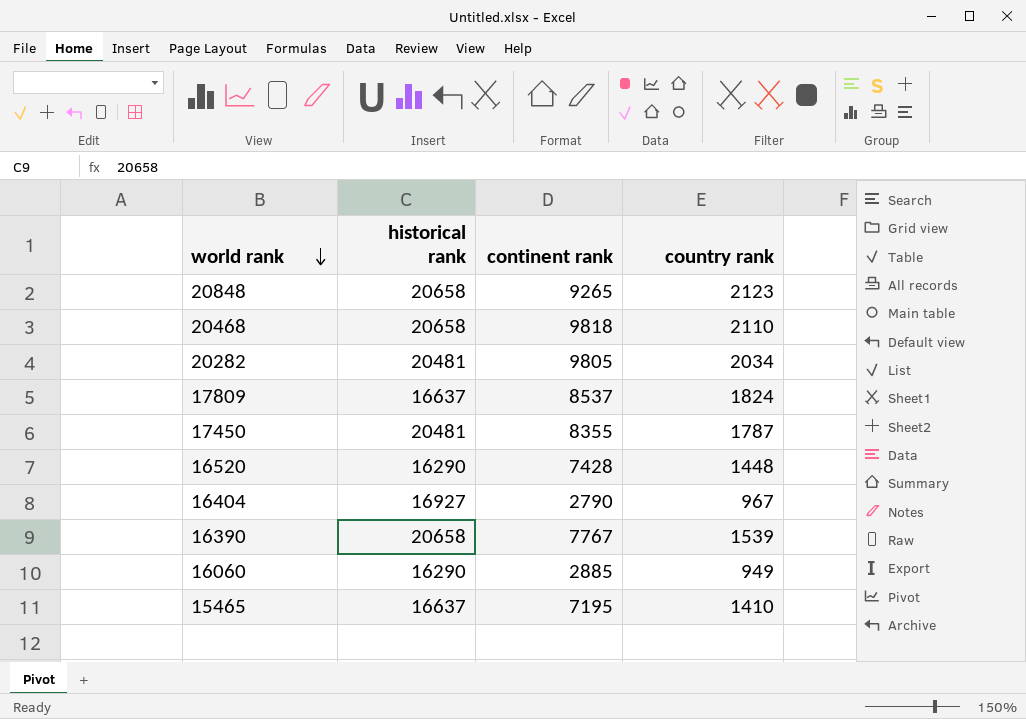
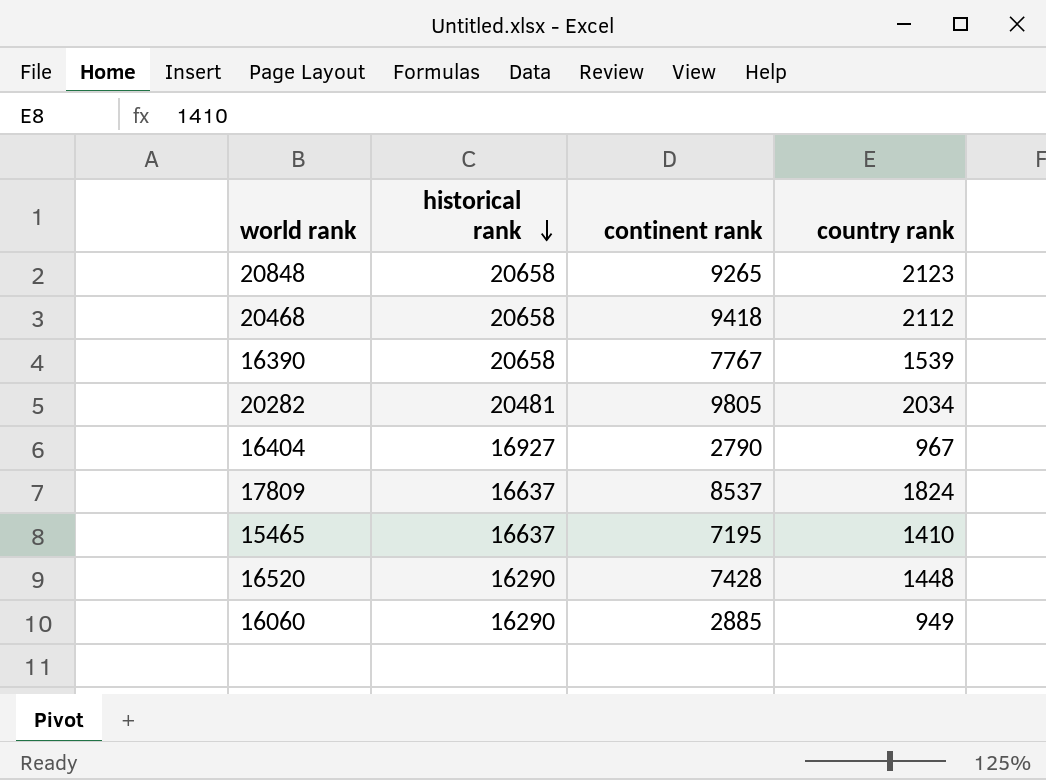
row order: world rank descending -> historical rank descending
row 17450: 20481 | 8355 | 1787 -> none
20468 | continent rank: 9818 -> 9418
20468 | country rank: 2110 -> 2112

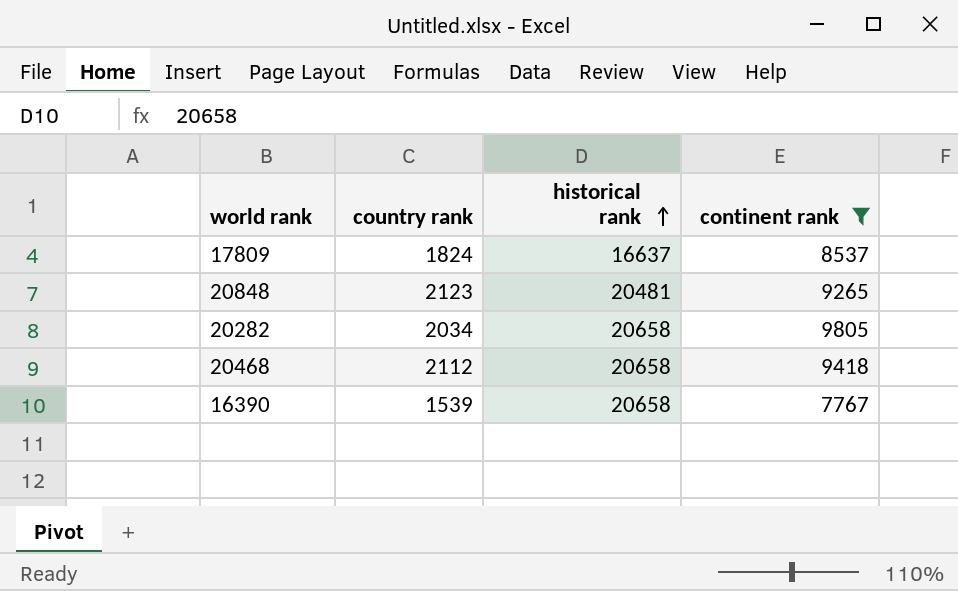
filter: none -> continent rank >= 7767
row order: historical rank descending -> historical rank ascending
column country rank | position: 4 -> 2
20848 | historical rank: 20658 -> 20481
20282 | historical rank: 20481 -> 20658

